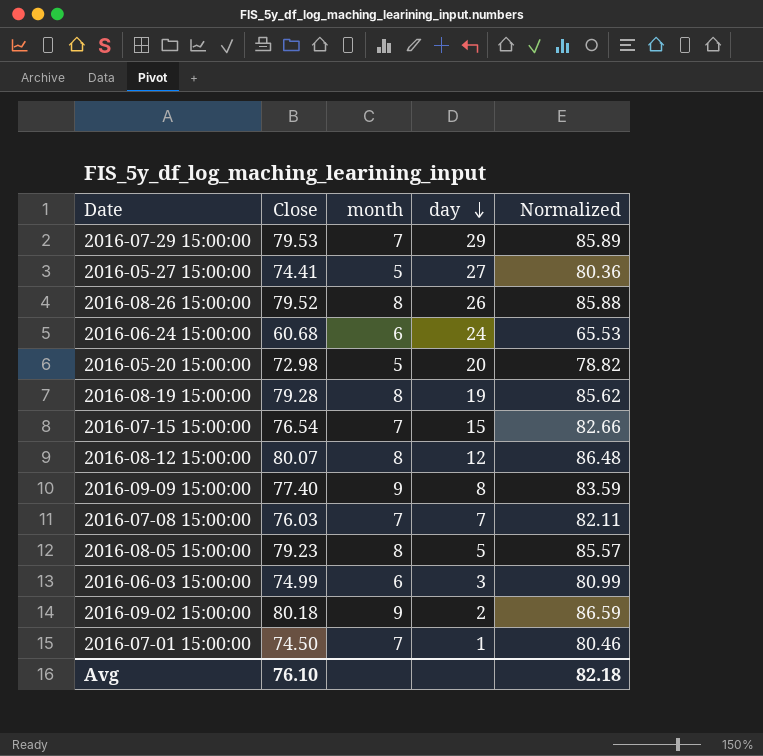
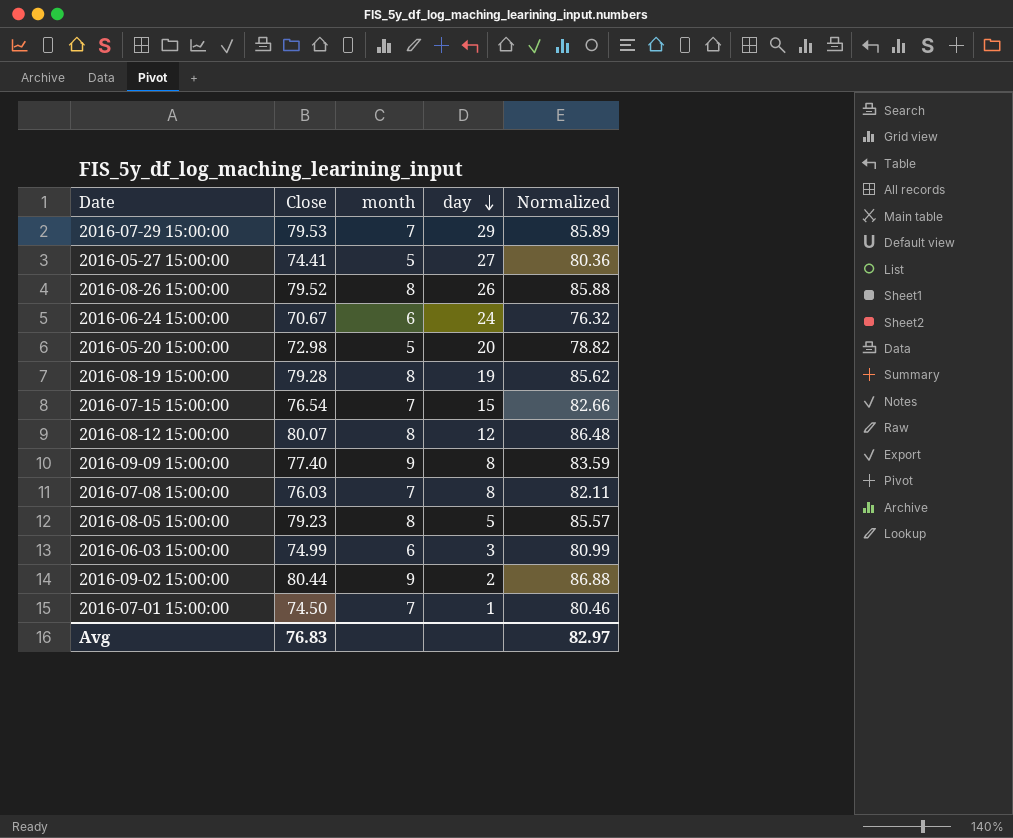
2016-06-24 15:00:00 | Close: 60.68 -> 70.67
2016-06-24 15:00:00 | Normalized: 65.53 -> 76.32
2016-07-08 15:00:00 | day: 7 -> 8
2016-09-02 15:00:00 | Close: 80.18 -> 80.44
2016-09-02 15:00:00 | Normalized: 86.59 -> 86.88
Avg | Close: 76.10 -> 76.83
Avg | Normalized: 82.18 -> 82.97

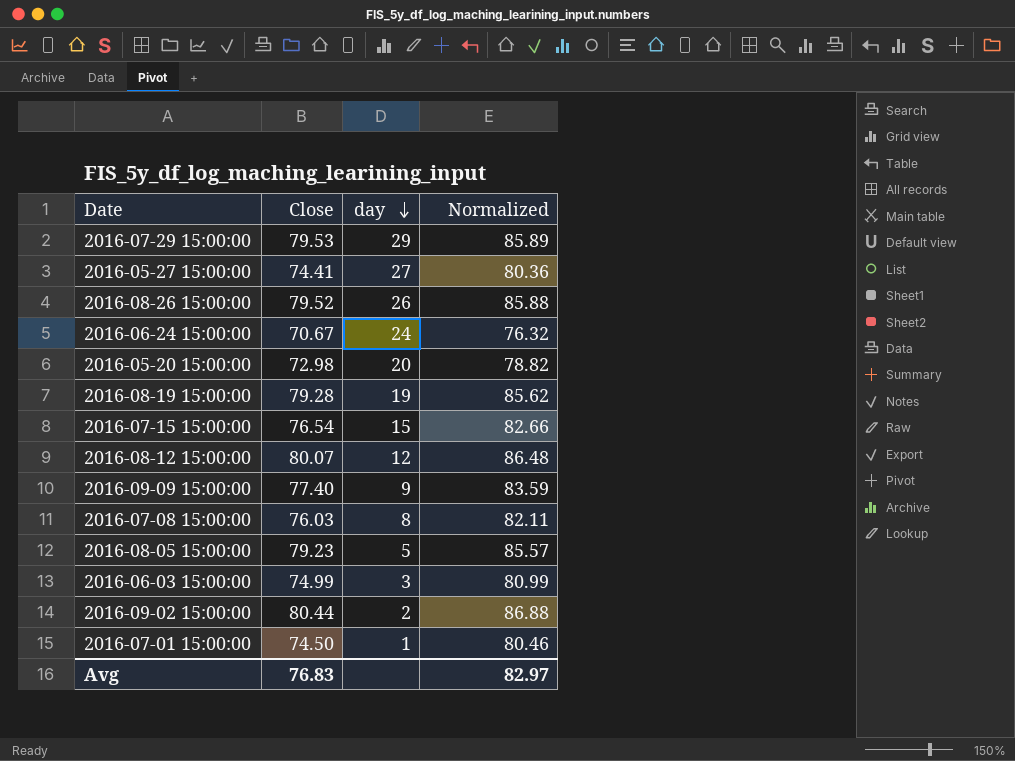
column month | position: 3 -> none
2016-09-09 15:00:00 | day: 8 -> 9

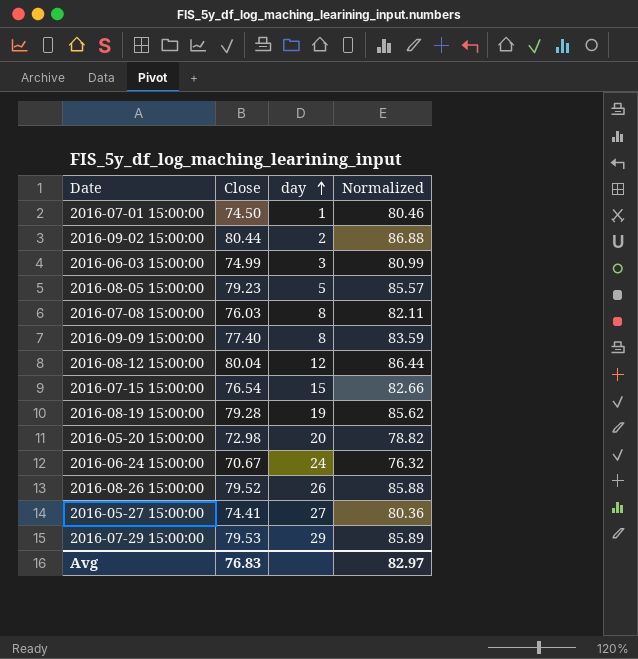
row order: day descending -> day ascending
2016-09-09 15:00:00 | day: 9 -> 8
2016-08-12 15:00:00 | Close: 80.07 -> 80.04
2016-08-12 15:00:00 | Normalized: 86.48 -> 86.44

